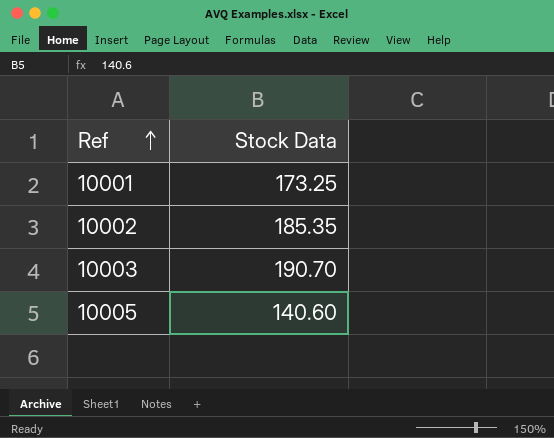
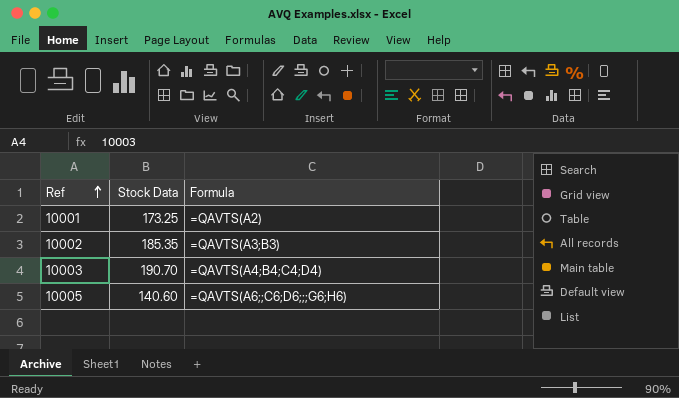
column Formula | position: none -> 3

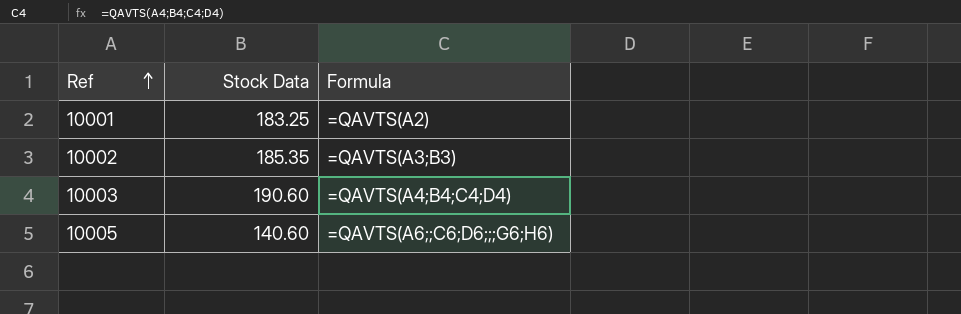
10001 | Stock Data: 173.25 -> 183.25
10003 | Stock Data: 190.70 -> 190.60

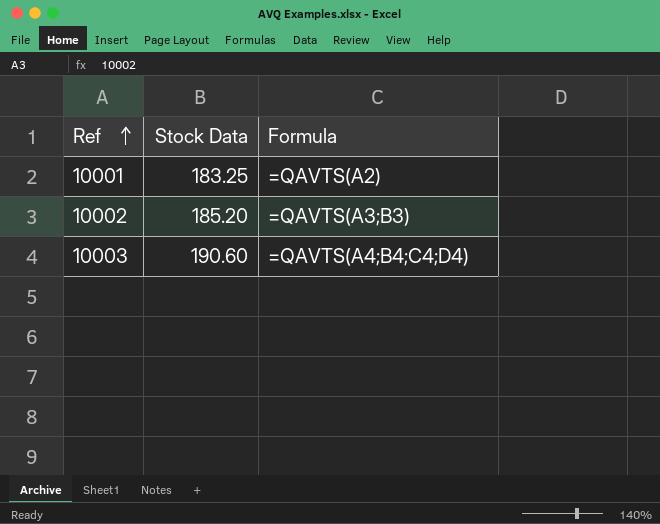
row 10005: 140.60 | =QAVTS(A6;;C6;D6;;;G6;H6) -> none
10002 | Stock Data: 185.35 -> 185.20

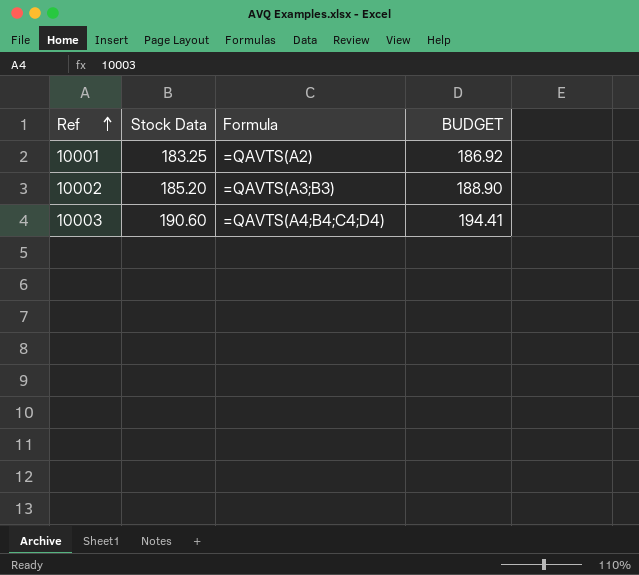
column BUDGET | formula: none -> [Stock Data] * 1.02

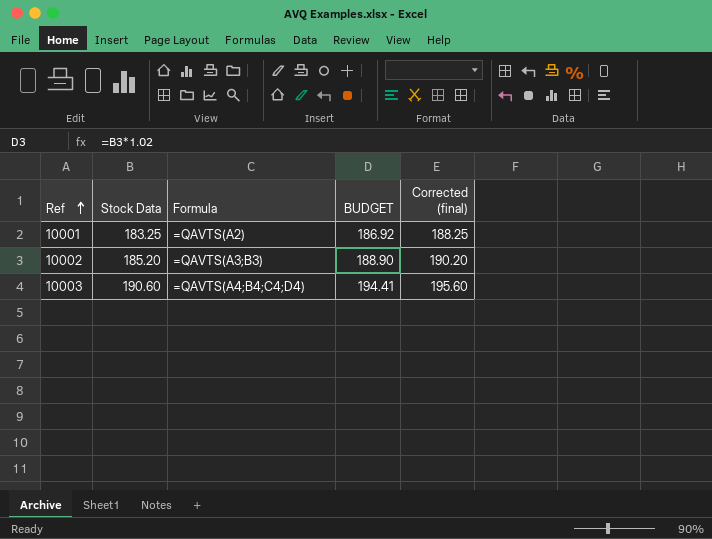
column Corrected (final) | formula: none -> [Stock Data] + 5

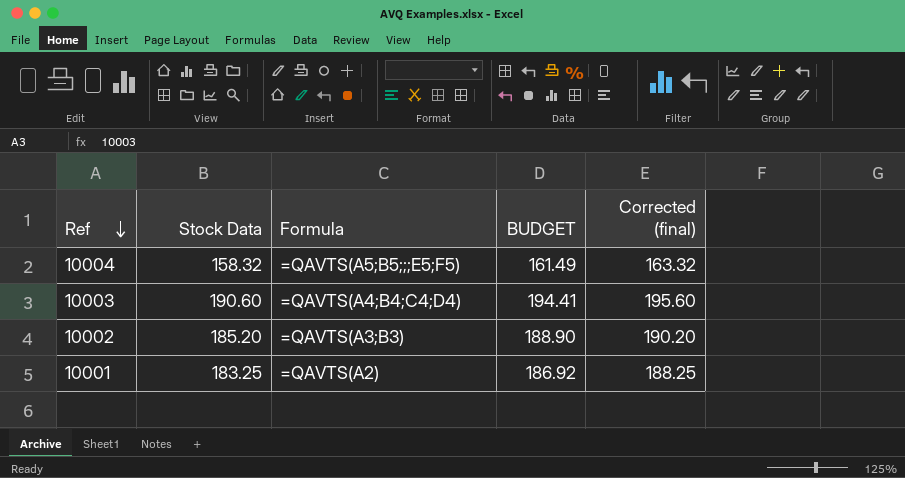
row order: Ref ascending -> Ref descending
row 10004: none -> 158.32 | =QAVTS(A5;B5;;;E5;F5) | 161.49 | 163.32

